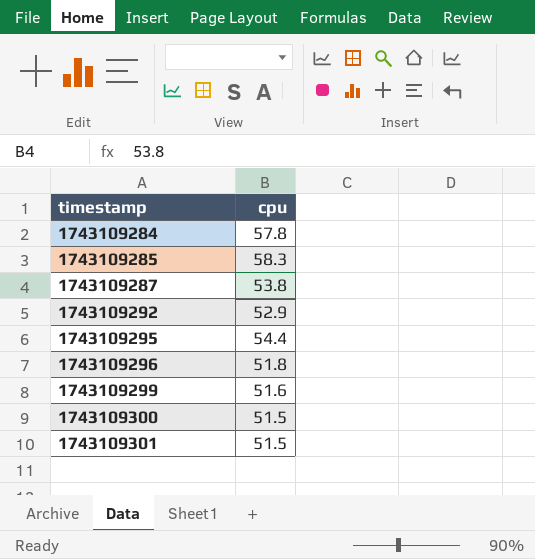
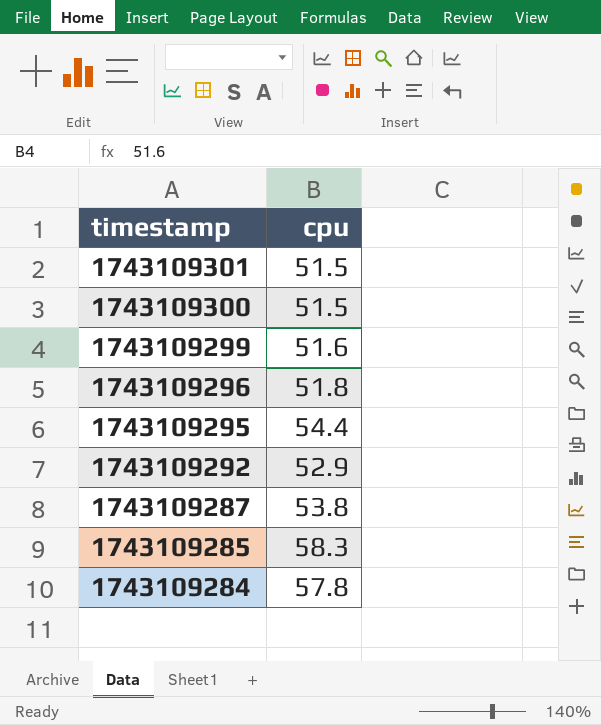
row order: timestamp ascending -> timestamp descending

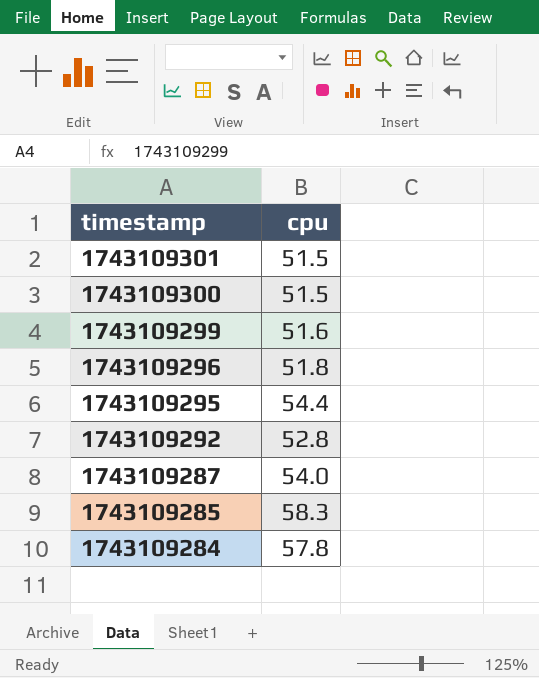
1743109292 | cpu: 52.9 -> 52.8
1743109287 | cpu: 53.8 -> 54.0

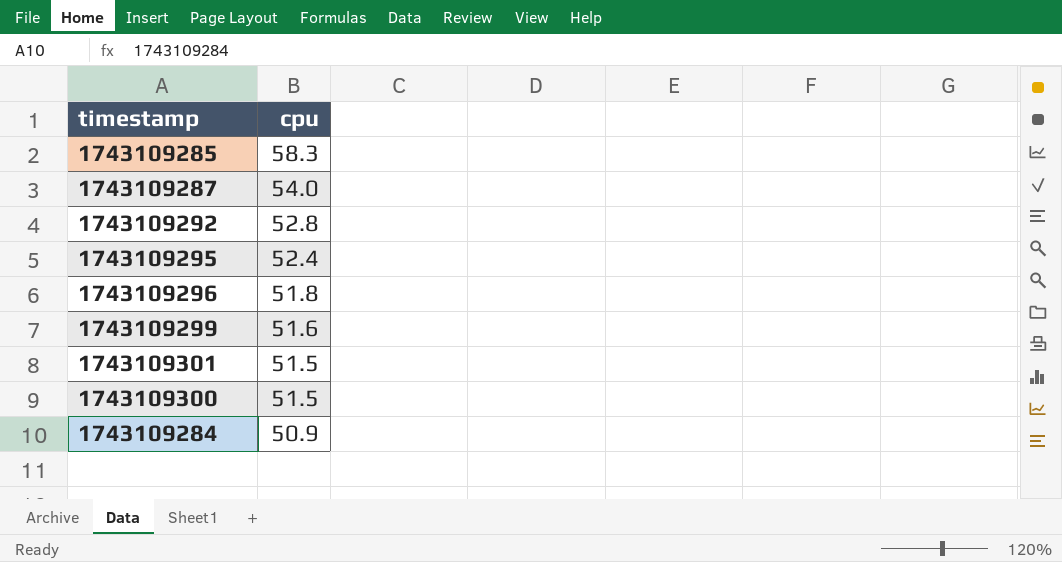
row order: timestamp descending -> cpu descending
1743109295 | cpu: 54.4 -> 52.4
1743109284 | cpu: 57.8 -> 50.9

